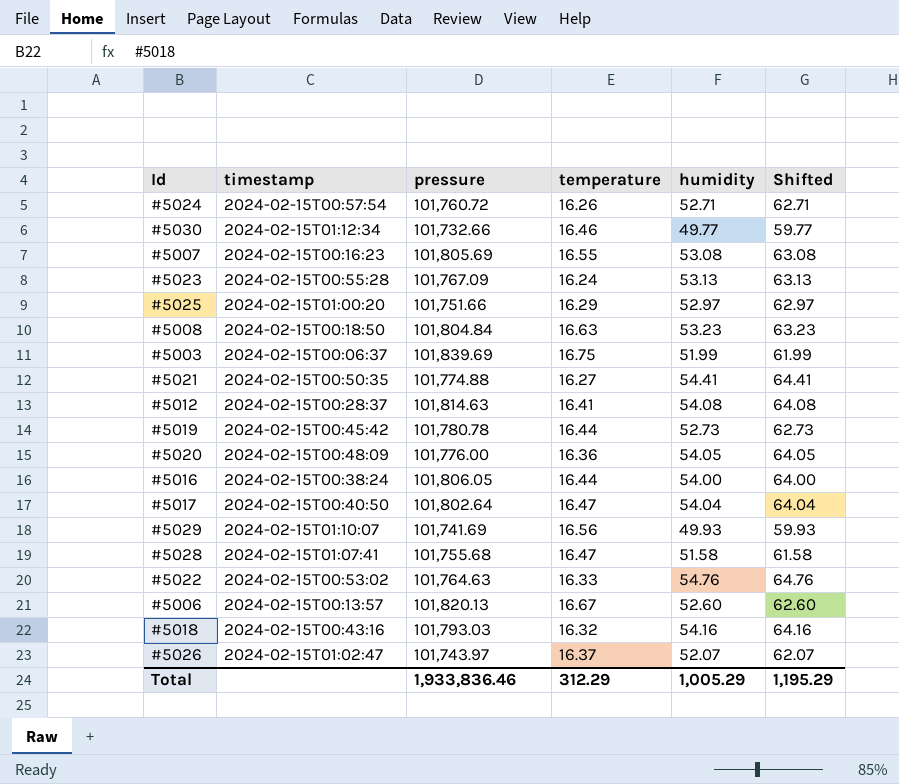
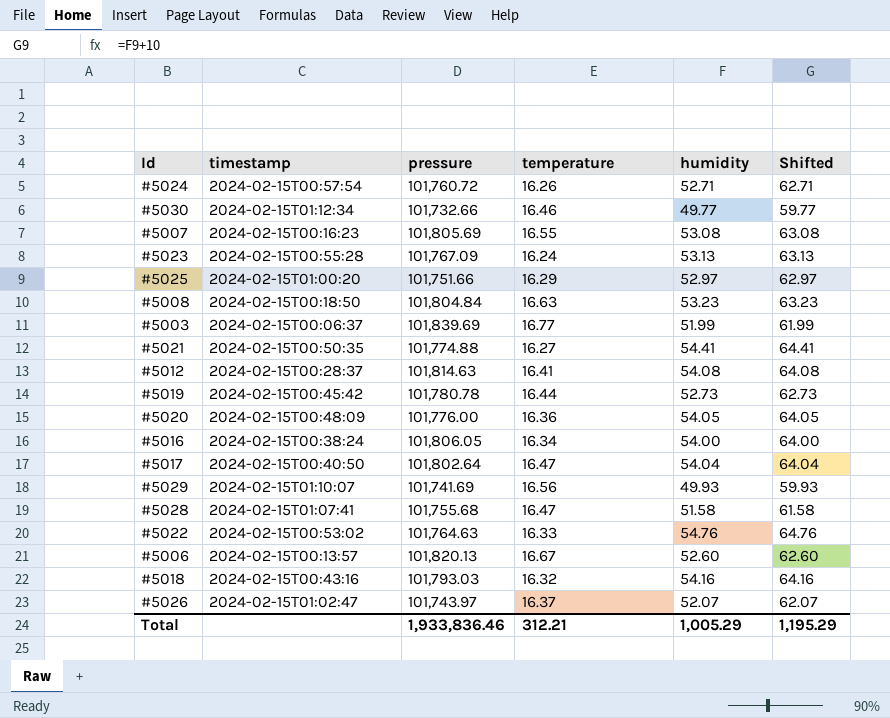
#5003 | temperature: 16.75 -> 16.77
#5016 | temperature: 16.44 -> 16.34
Total | temperature: 312.29 -> 312.21

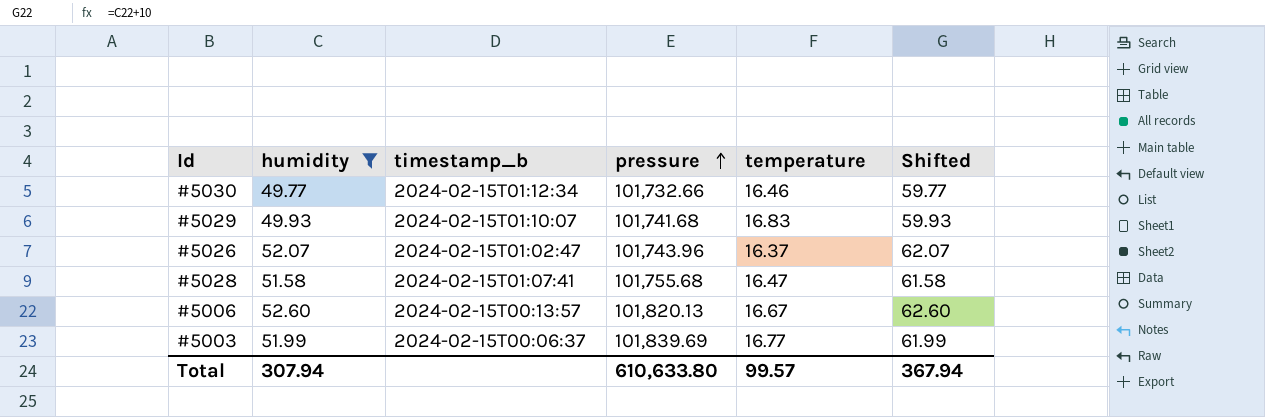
filter: none -> humidity <= 52.60
row order: none -> pressure ascending
column humidity | position: 5 -> 2
column name: timestamp -> timestamp_b
#5029 | pressure: 101,741.69 -> 101,741.68
#5029 | temperature: 16.56 -> 16.83
#5026 | pressure: 101,743.97 -> 101,743.96
Total | humidity: 1,005.29 -> 307.94
Total | pressure: 1,933,836.46 -> 610,633.80
Total | temperature: 312.21 -> 99.57
Total | Shifted: 1,195.29 -> 367.94

